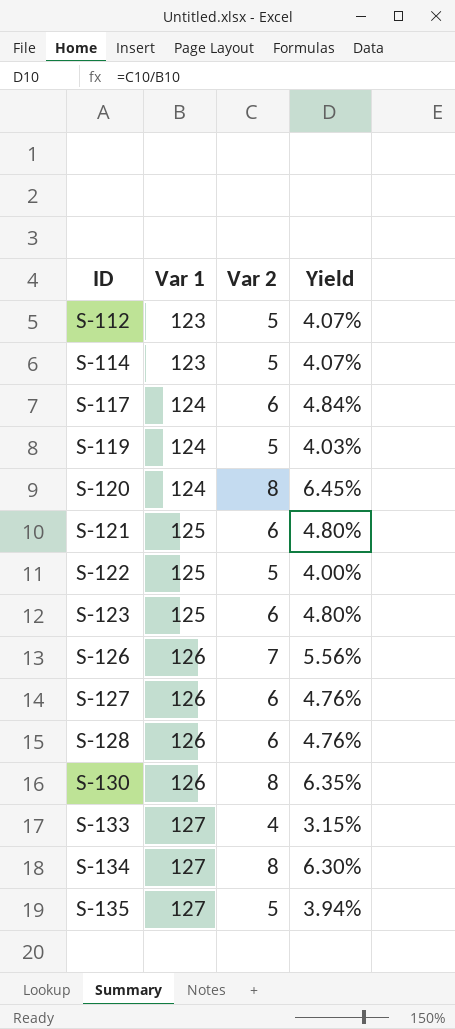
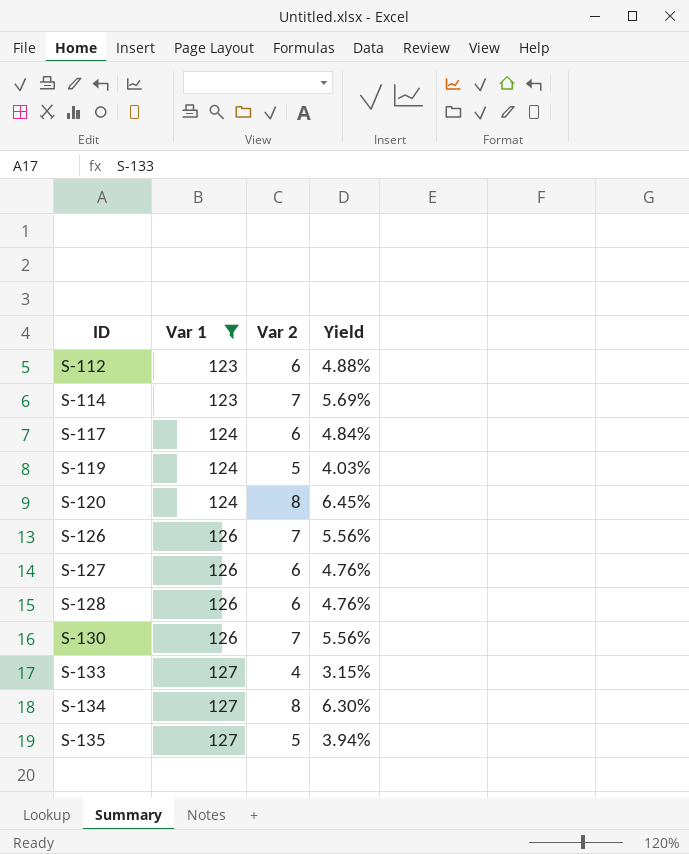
filter: none -> Var 1 != 125
S-112 | Var 2: 5 -> 6
S-112 | Yield: 4.07% -> 4.88%
S-114 | Var 2: 5 -> 7
S-114 | Yield: 4.07% -> 5.69%
S-130 | Var 2: 8 -> 7
S-130 | Yield: 6.35% -> 5.56%

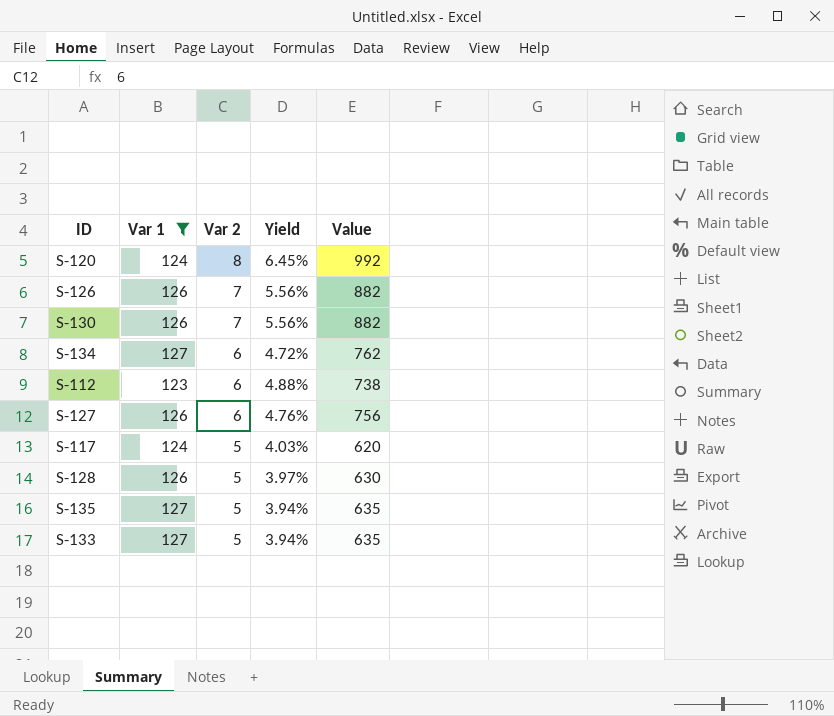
row order: ID ascending -> Var 2 descending
column Value | formula: none -> [Var 1] * [Var 2]
row S-114: 123 | 7 | 5.69% -> none
row S-119: 124 | 5 | 4.03% -> none
S-134 | Var 2: 8 -> 6
S-134 | Yield: 6.30% -> 4.72%
S-117 | Var 2: 6 -> 5
S-117 | Yield: 4.84% -> 4.03%
S-128 | Var 2: 6 -> 5
S-128 | Yield: 4.76% -> 3.97%
S-133 | Var 2: 4 -> 5
S-133 | Yield: 3.15% -> 3.94%

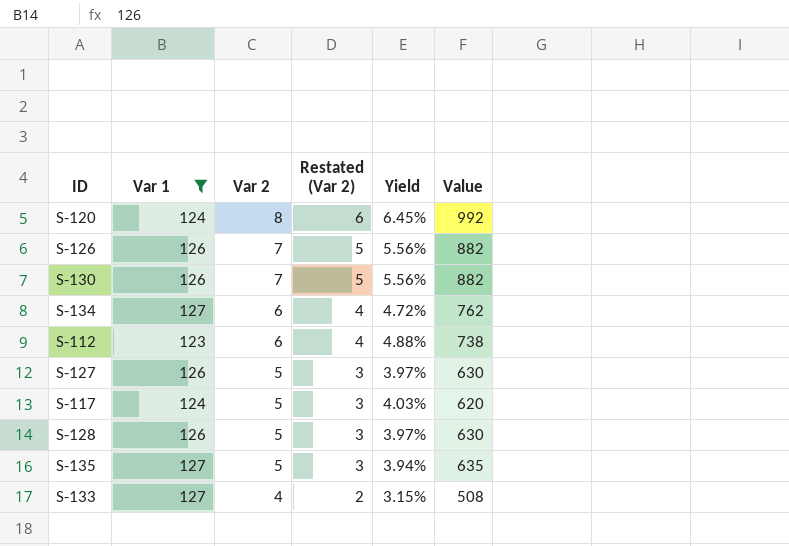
column Restated (Var 2) | formula: none -> [Var 2] - 2
S-127 | Var 2: 6 -> 5
S-127 | Yield: 4.76% -> 3.97%
S-127 | Value: 756 -> 630
S-133 | Var 2: 5 -> 4
S-133 | Yield: 3.94% -> 3.15%
S-133 | Value: 635 -> 508

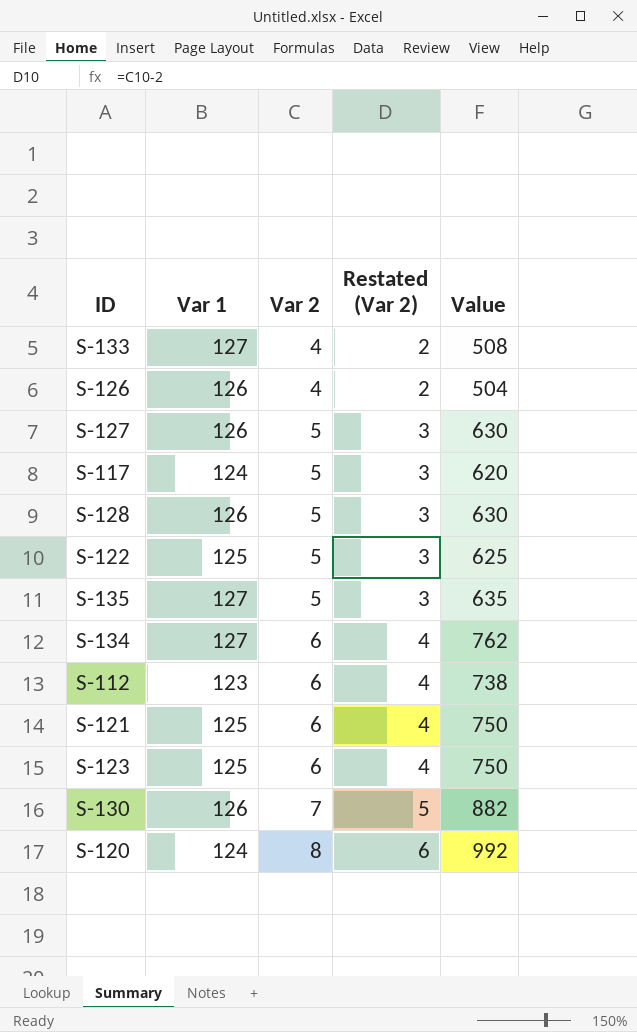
filter: Var 1 != 125 -> none
row order: Var 2 descending -> Var 2 ascending
column Yield | formula: [Var 2] / [Var 1] -> none
S-126 | Var 2: 7 -> 4
S-126 | Restated (Var 2): 5 -> 2
S-126 | Value: 882 -> 504

